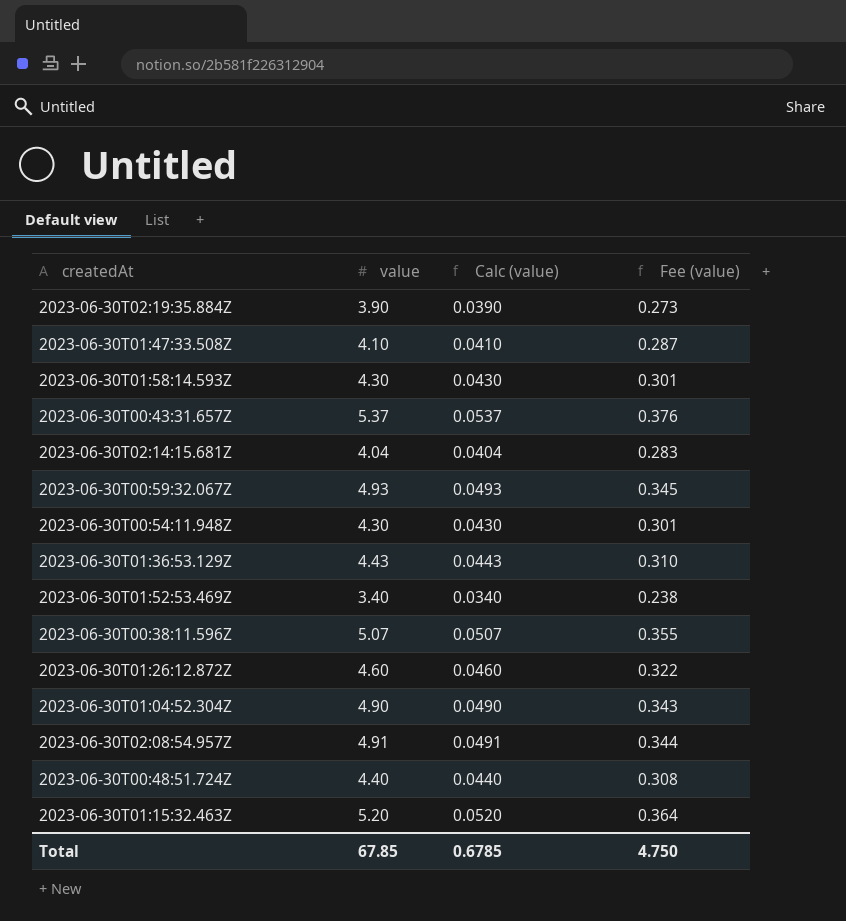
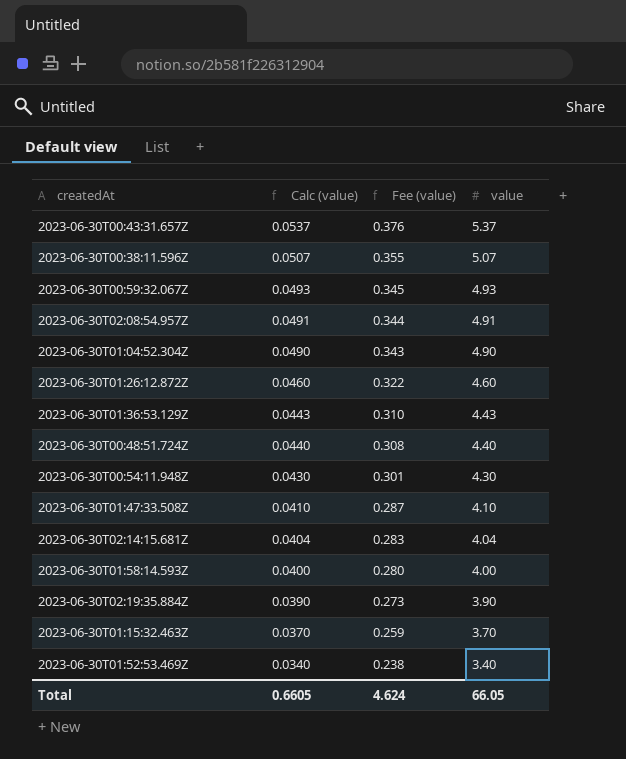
row order: none -> Calc (value) descending
column value | position: 2 -> 4
2023-06-30T01:58:14.593Z | Calc (value): 0.0430 -> 0.0400
2023-06-30T01:58:14.593Z | Fee (value): 0.301 -> 0.280
2023-06-30T01:58:14.593Z | value: 4.30 -> 4.00
2023-06-30T01:15:32.463Z | Calc (value): 0.0520 -> 0.0370
2023-06-30T01:15:32.463Z | Fee (value): 0.364 -> 0.259
2023-06-30T01:15:32.463Z | value: 5.20 -> 3.70
Total | Calc (value): 0.6785 -> 0.6605
Total | Fee (value): 4.750 -> 4.624
Total | value: 67.85 -> 66.05

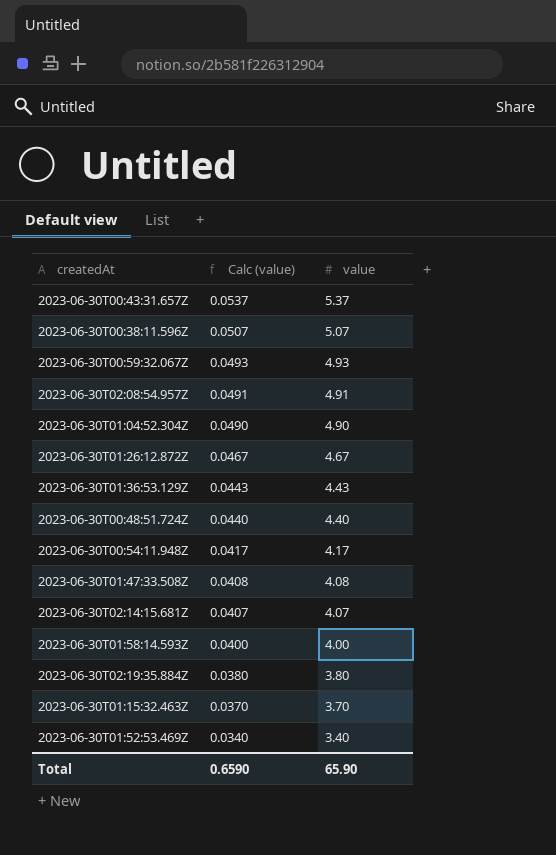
column Fee (value) | formula: [value] * 0.07 -> none
2023-06-30T01:26:12.872Z | Calc (value): 0.0460 -> 0.0467
2023-06-30T01:26:12.872Z | value: 4.60 -> 4.67
2023-06-30T00:54:11.948Z | Calc (value): 0.0430 -> 0.0417
2023-06-30T00:54:11.948Z | value: 4.30 -> 4.17
2023-06-30T01:47:33.508Z | Calc (value): 0.0410 -> 0.0408
2023-06-30T01:47:33.508Z | value: 4.10 -> 4.08
2023-06-30T02:14:15.681Z | Calc (value): 0.0404 -> 0.0407
2023-06-30T02:14:15.681Z | value: 4.04 -> 4.07
2023-06-30T02:19:35.884Z | Calc (value): 0.0390 -> 0.0380
2023-06-30T02:19:35.884Z | value: 3.90 -> 3.80
Total | Calc (value): 0.6605 -> 0.6590
Total | value: 66.05 -> 65.90

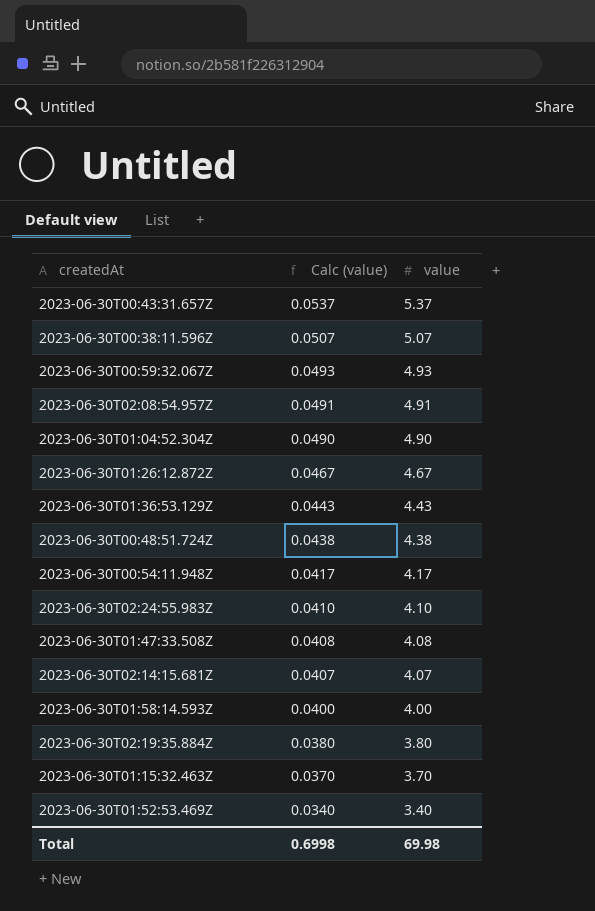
2023-06-30T00:48:51.724Z | Calc (value): 0.0440 -> 0.0438
2023-06-30T00:48:51.724Z | value: 4.40 -> 4.38
row 2023-06-30T02:24:55.983Z: none -> 0.0410 | 4.10
Total | Calc (value): 0.6590 -> 0.6998
Total | value: 65.90 -> 69.98

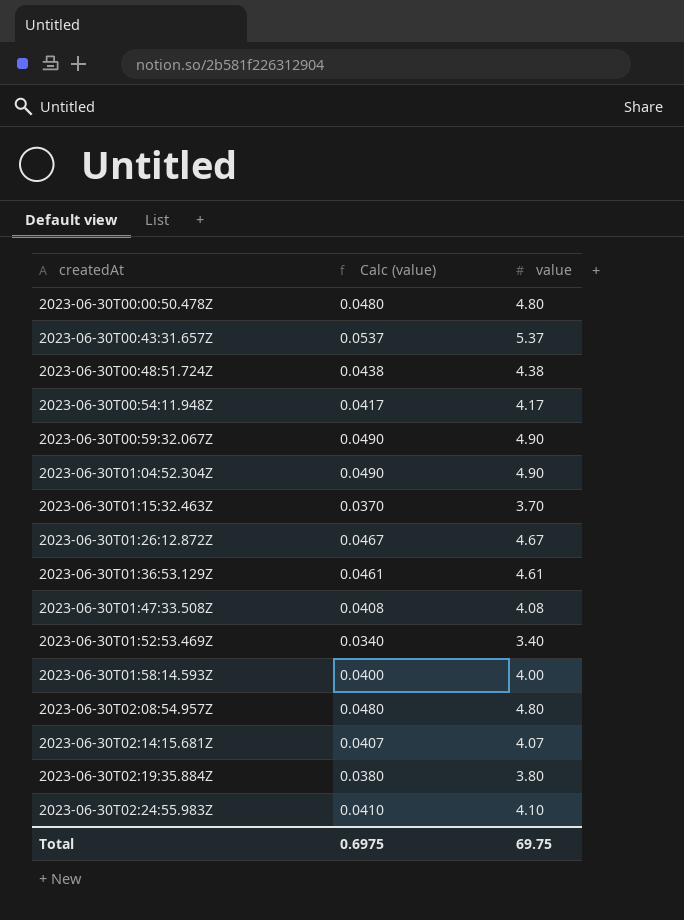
row order: Calc (value) descending -> createdAt ascending
row 2023-06-30T00:38:11.596Z: 0.0507 | 5.07 -> none
row 2023-06-30T00:00:50.478Z: none -> 0.0480 | 4.80
2023-06-30T00:59:32.067Z | Calc (value): 0.0493 -> 0.0490
2023-06-30T00:59:32.067Z | value: 4.93 -> 4.90
2023-06-30T01:36:53.129Z | Calc (value): 0.0443 -> 0.0461
2023-06-30T01:36:53.129Z | value: 4.43 -> 4.61
2023-06-30T02:08:54.957Z | Calc (value): 0.0491 -> 0.0480
2023-06-30T02:08:54.957Z | value: 4.91 -> 4.80
Total | Calc (value): 0.6998 -> 0.6975
Total | value: 69.98 -> 69.75

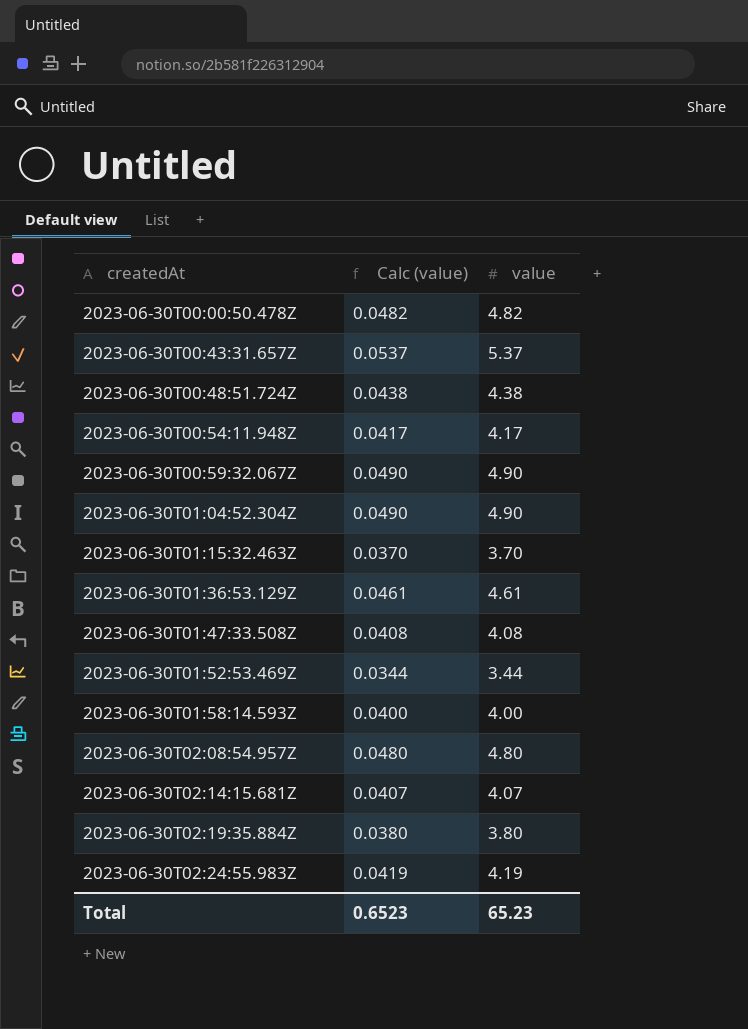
row 2023-06-30T01:26:12.872Z: 0.0467 | 4.67 -> none
2023-06-30T00:00:50.478Z | Calc (value): 0.0480 -> 0.0482
2023-06-30T00:00:50.478Z | value: 4.80 -> 4.82
2023-06-30T01:52:53.469Z | Calc (value): 0.0340 -> 0.0344
2023-06-30T01:52:53.469Z | value: 3.40 -> 3.44
2023-06-30T02:24:55.983Z | Calc (value): 0.0410 -> 0.0419
2023-06-30T02:24:55.983Z | value: 4.10 -> 4.19
Total | Calc (value): 0.6975 -> 0.6523
Total | value: 69.75 -> 65.23

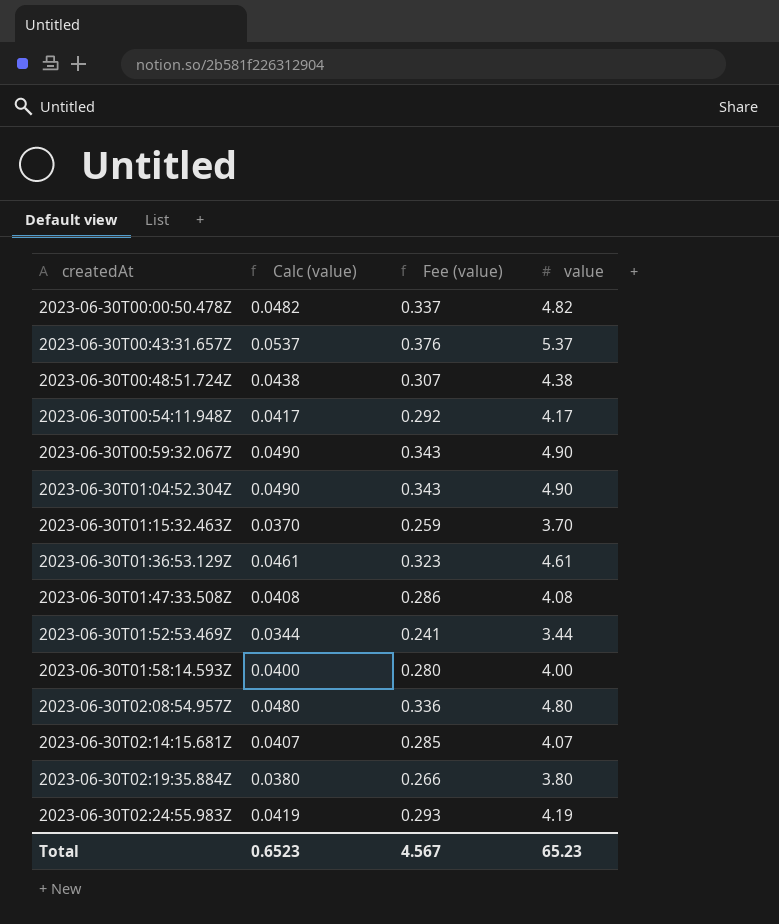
column Fee (value) | formula: none -> [value] * 0.07

